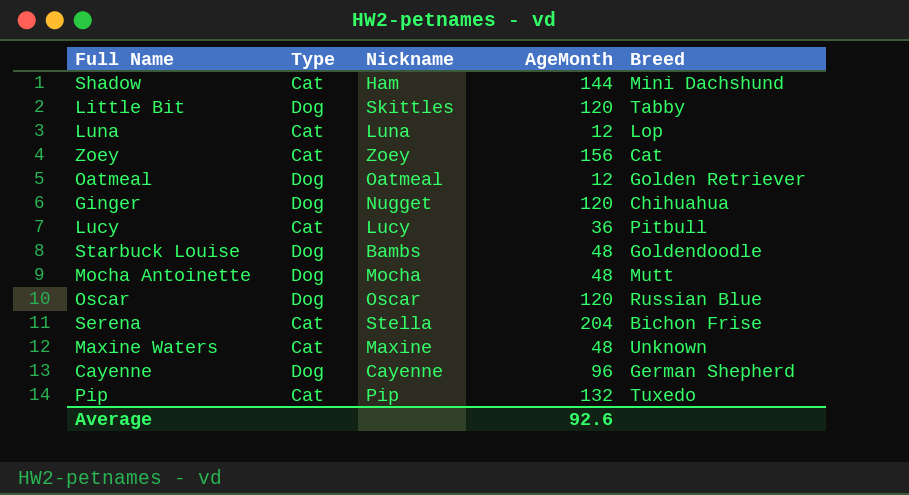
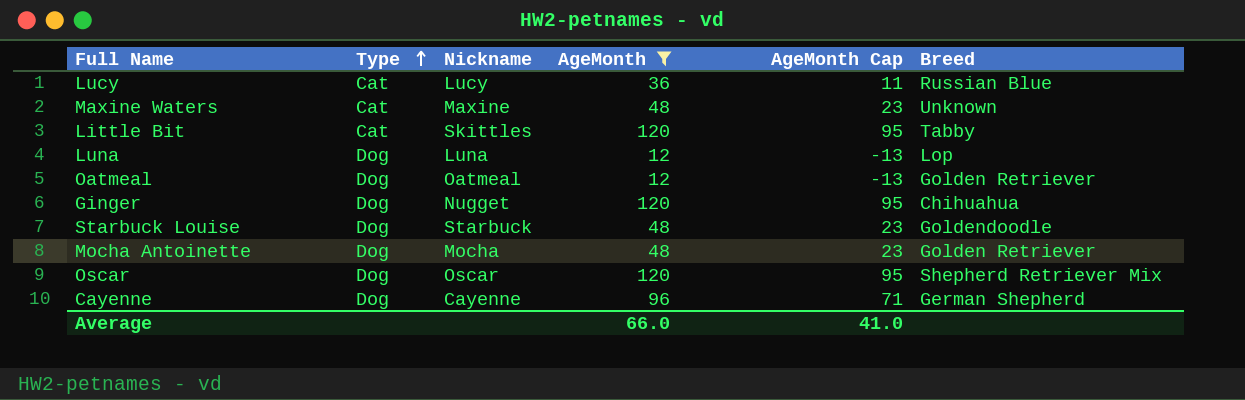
filter: none -> AgeMonth <= 120
row order: none -> Type ascending
column AgeMonth Cap | formula: none -> [AgeMonth] - 25
Lucy | Breed: Pitbull -> Russian Blue
Little Bit | Type: Dog -> Cat
Luna | Type: Cat -> Dog
Starbuck Louise | Nickname: Bambs -> Starbuck
Mocha Antoinette | Breed: Mutt -> Golden Retriever
Oscar | Breed: Russian Blue -> Shepherd Retriever Mix
Average | AgeMonth: 92.6 -> 66.0

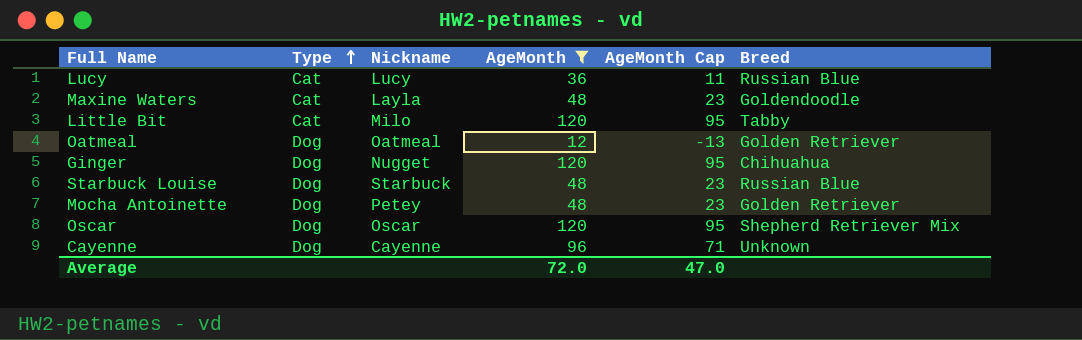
row Luna: Dog | Luna | 12 | -13 | Lop -> none
Maxine Waters | Nickname: Maxine -> Layla
Maxine Waters | Breed: Unknown -> Goldendoodle
Little Bit | Nickname: Skittles -> Milo
Starbuck Louise | Breed: Goldendoodle -> Russian Blue
Mocha Antoinette | Nickname: Mocha -> Petey
Cayenne | Breed: German Shepherd -> Unknown
Average | AgeMonth: 66.0 -> 72.0
Average | AgeMonth Cap: 41.0 -> 47.0

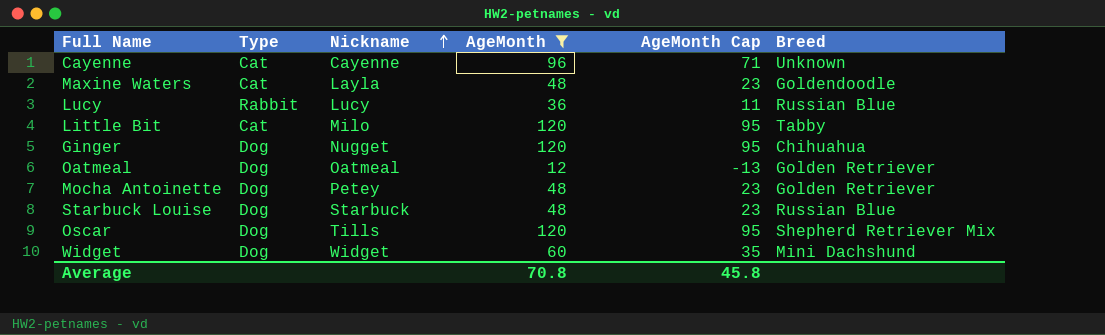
row order: Type ascending -> Nickname ascending
Cayenne | Type: Dog -> Cat
Lucy | Type: Cat -> Rabbit
Oscar | Nickname: Oscar -> Tills
row Widget: none -> Dog | Widget | 60 | 35 | Mini Dachshund
Average | AgeMonth: 72.0 -> 70.8
Average | AgeMonth Cap: 47.0 -> 45.8

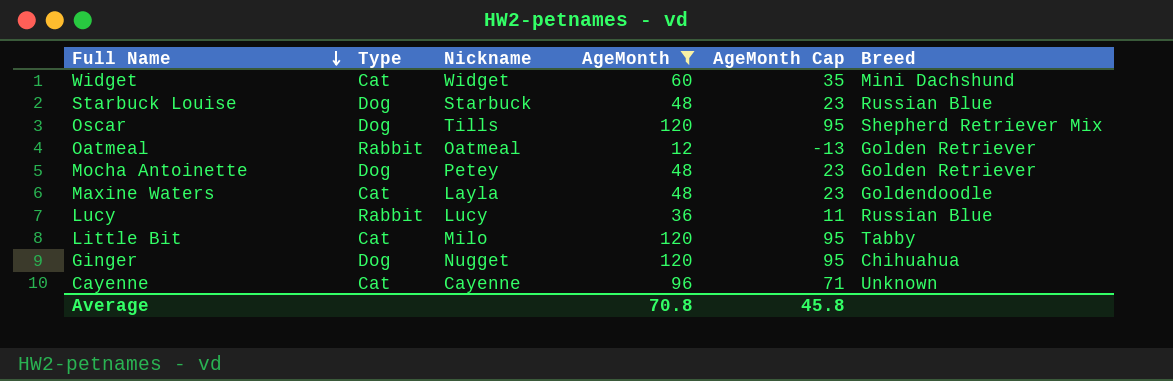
row order: Nickname ascending -> Full Name descending
Widget | Type: Dog -> Cat
Oatmeal | Type: Dog -> Rabbit

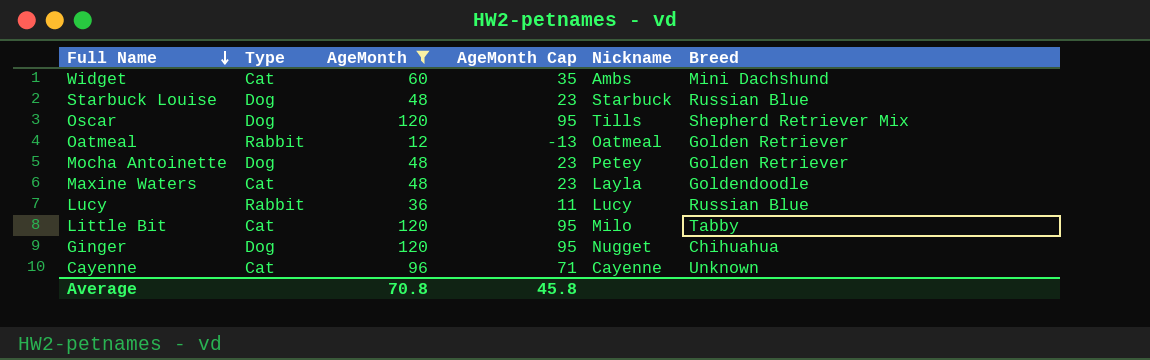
column Nickname | position: 3 -> 5
Widget | Nickname: Widget -> Ambs

